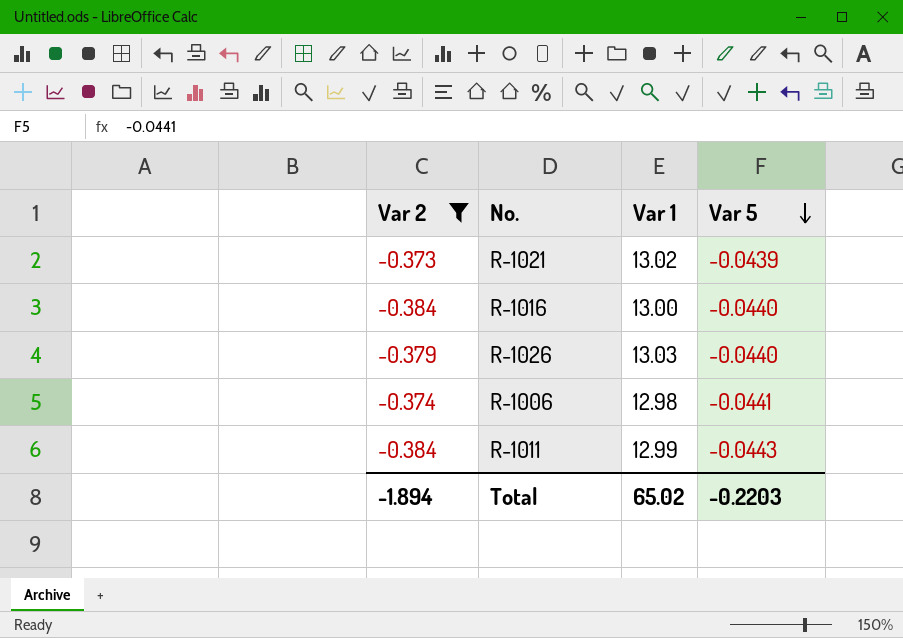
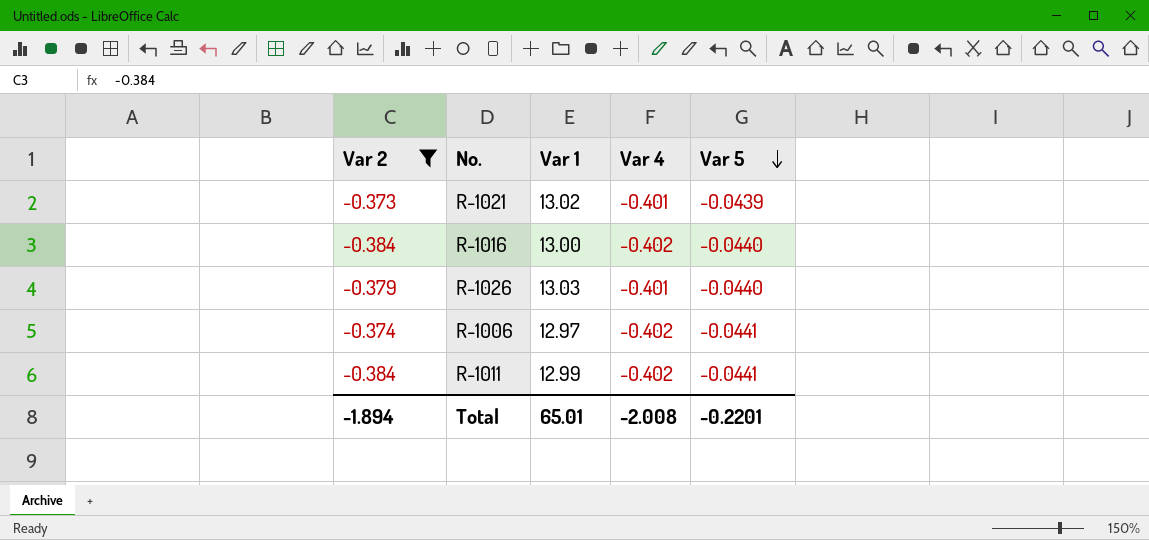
column Var 4 | position: none -> 4
R-1006 | Var 1: 12.98 -> 12.97
R-1011 | Var 5: -0.0443 -> -0.0441
Total | Var 1: 65.02 -> 65.01
Total | Var 5: -0.2203 -> -0.2201

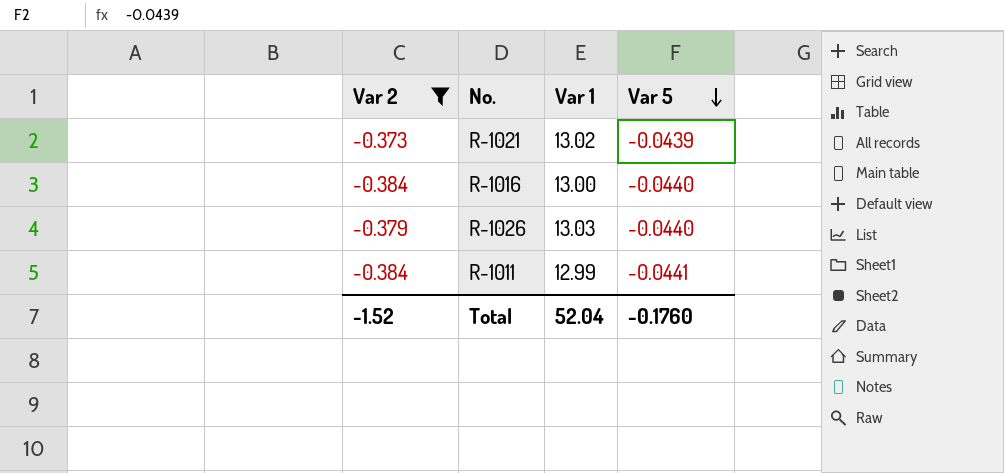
column Var 4 | position: 4 -> none
row R-1006: -0.374 | 12.97 | -0.402 | -0.0441 -> none
Total | Var 2: -1.894 -> -1.52
Total | Var 1: 65.01 -> 52.04
Total | Var 5: -0.2201 -> -0.1760

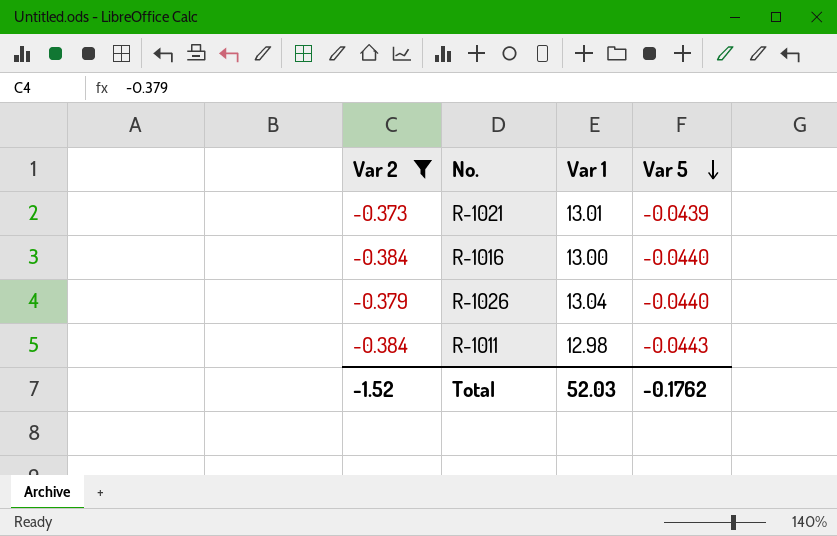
R-1021 | Var 1: 13.02 -> 13.01
R-1026 | Var 1: 13.03 -> 13.04
R-1011 | Var 1: 12.99 -> 12.98
R-1011 | Var 5: -0.0441 -> -0.0443
Total | Var 1: 52.04 -> 52.03
Total | Var 5: -0.1760 -> -0.1762

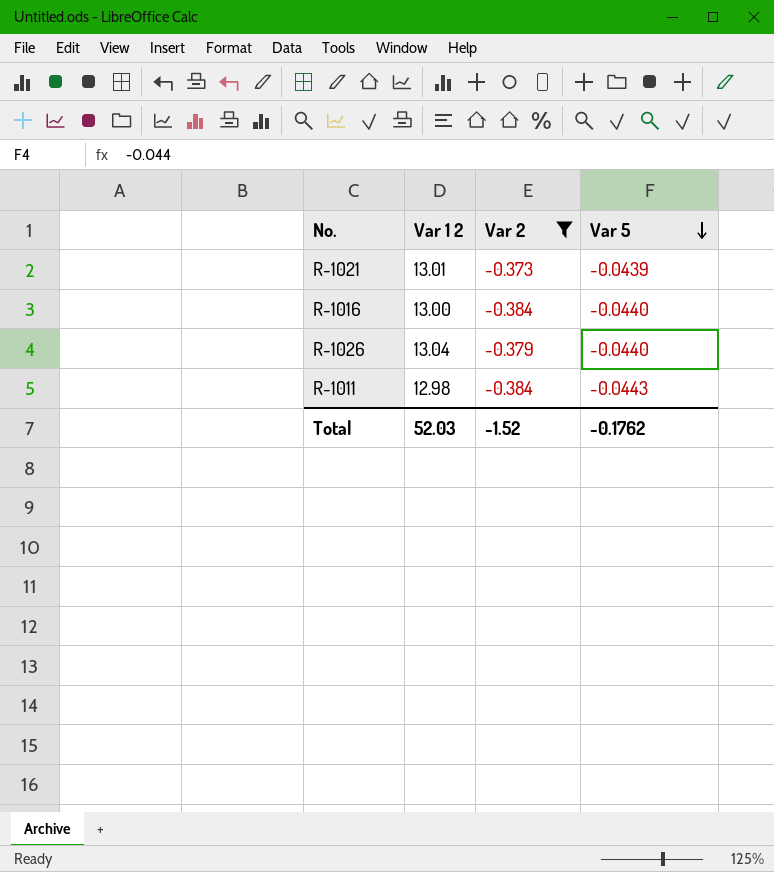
column name: Var 1 -> Var 1 2
column Var 2 | position: 1 -> 3

